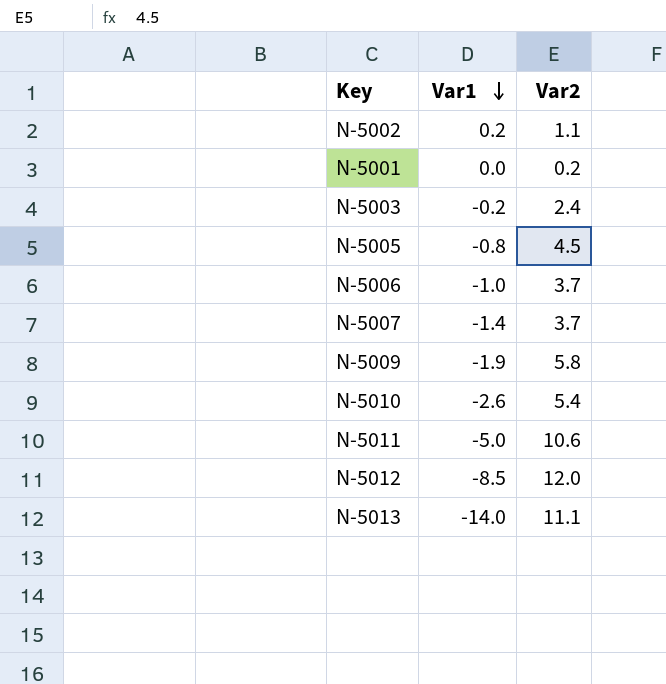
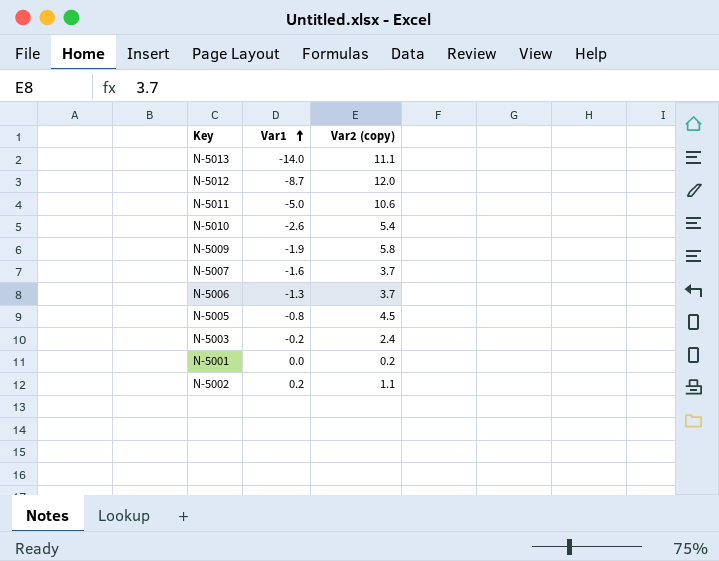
row order: Var1 descending -> Var1 ascending
column name: Var2 -> Var2 (copy)
N-5012 | Var1: -8.5 -> -8.7
N-5007 | Var1: -1.4 -> -1.6
N-5006 | Var1: -1.0 -> -1.3

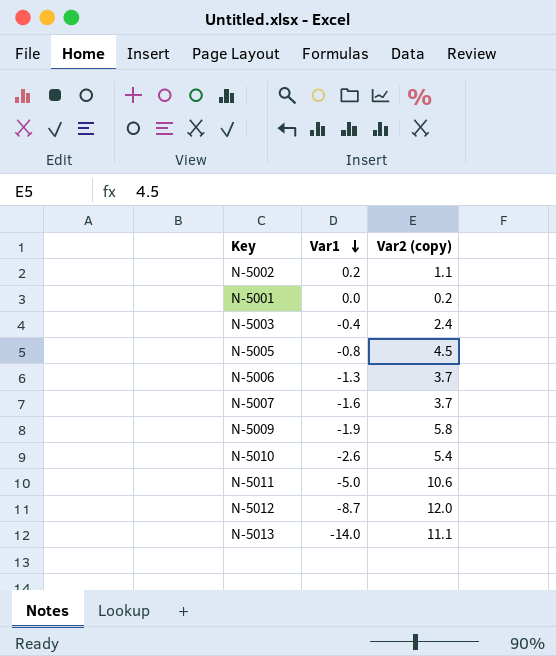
row order: Var1 ascending -> Var1 descending
N-5003 | Var1: -0.2 -> -0.4

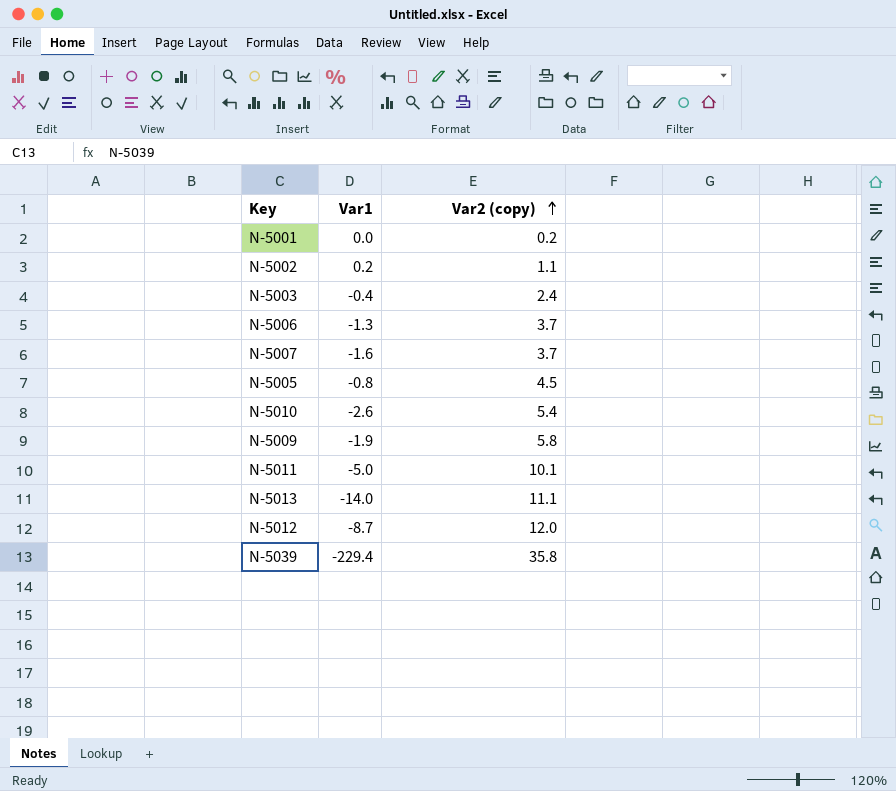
row order: Var1 descending -> Var2 (copy) ascending
N-5011 | Var2 (copy): 10.6 -> 10.1
row N-5039: none -> -229.4 | 35.8

